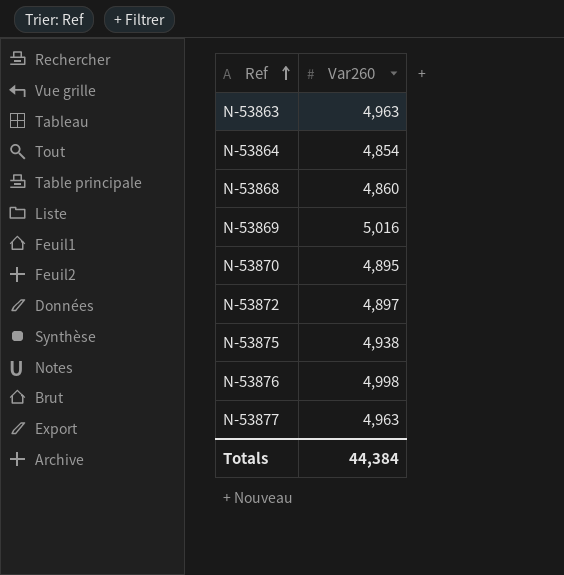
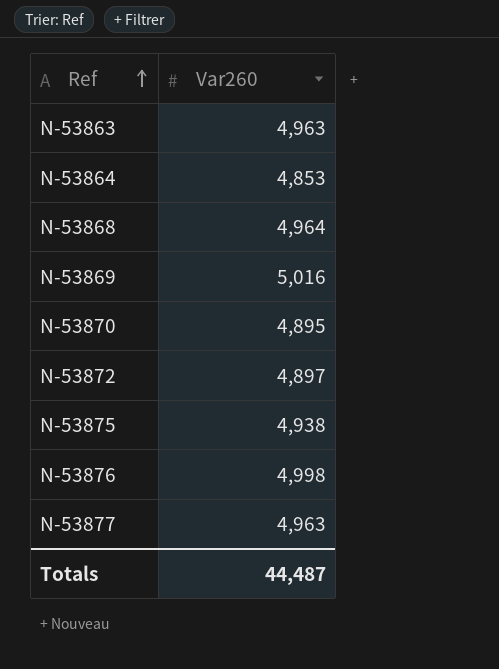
N-53864 | Var260: 4,854 -> 4,853
N-53868 | Var260: 4,860 -> 4,964
Totals | Var260: 44,384 -> 44,487

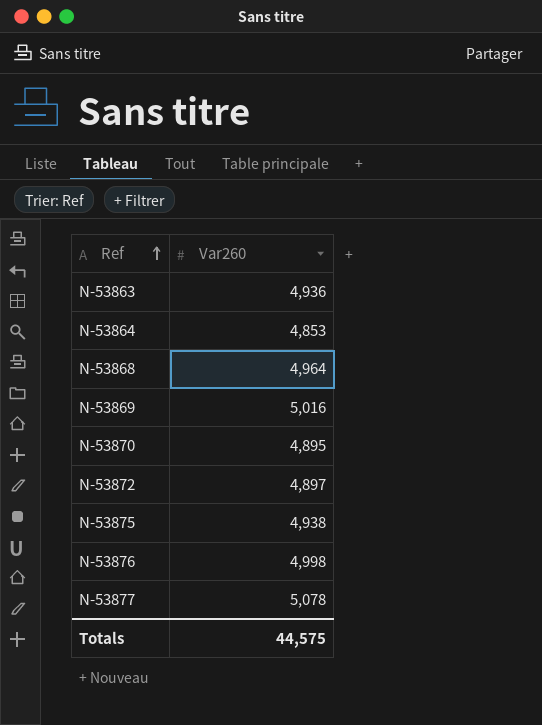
N-53863 | Var260: 4,963 -> 4,936
N-53877 | Var260: 4,963 -> 5,078
Totals | Var260: 44,487 -> 44,575

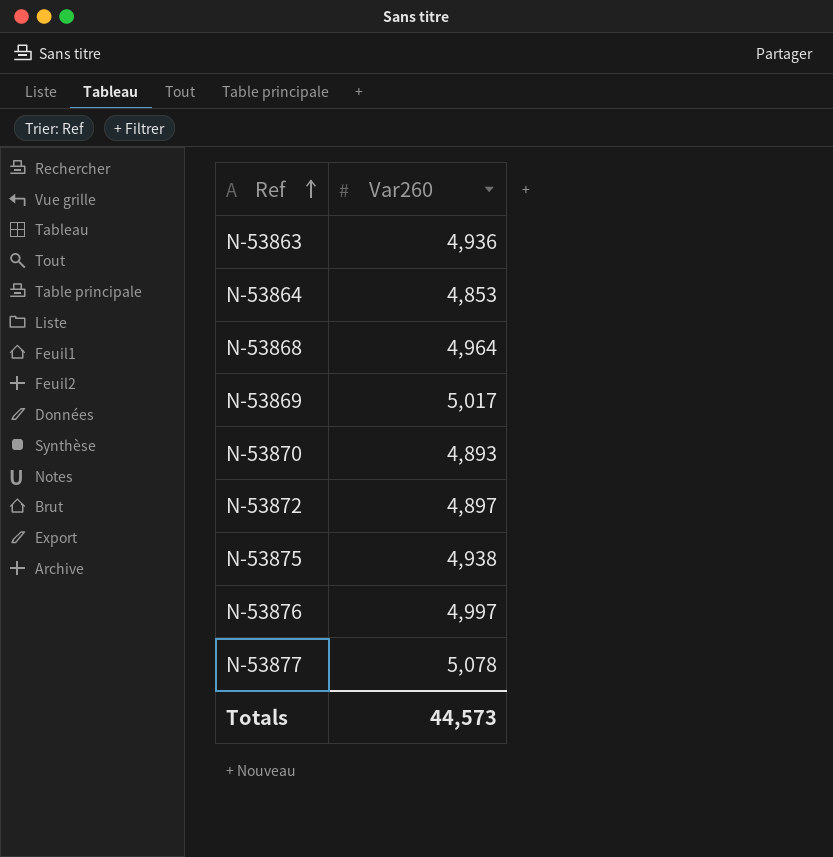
N-53869 | Var260: 5,016 -> 5,017
N-53870 | Var260: 4,895 -> 4,893
N-53876 | Var260: 4,998 -> 4,997
Totals | Var260: 44,575 -> 44,573

